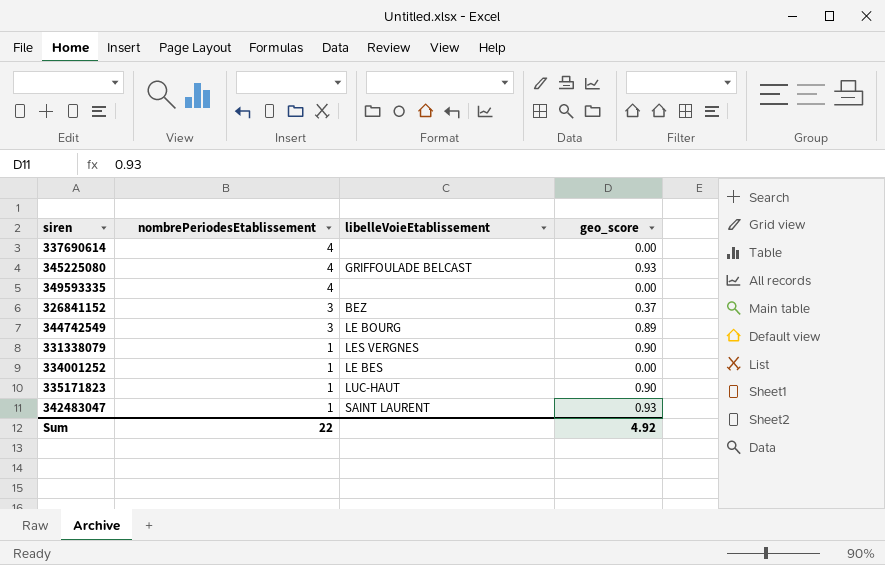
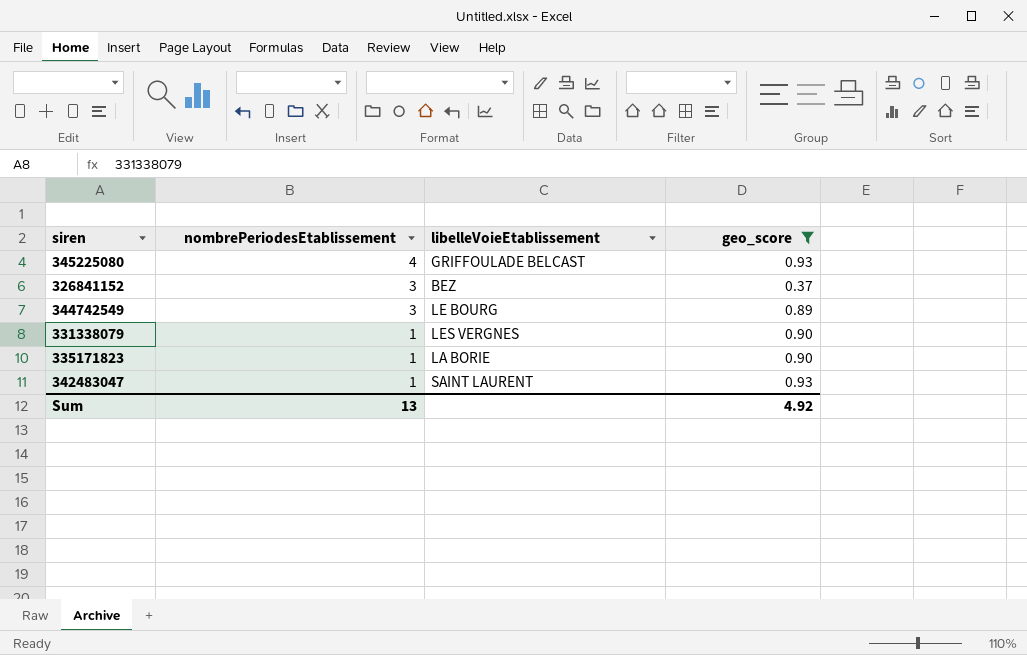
filter: none -> geo_score != 0.00
335171823 | libelleVoieEtablissement: LUC-HAUT -> LA BORIE
Sum | nombrePeriodesEtablissement: 22 -> 13

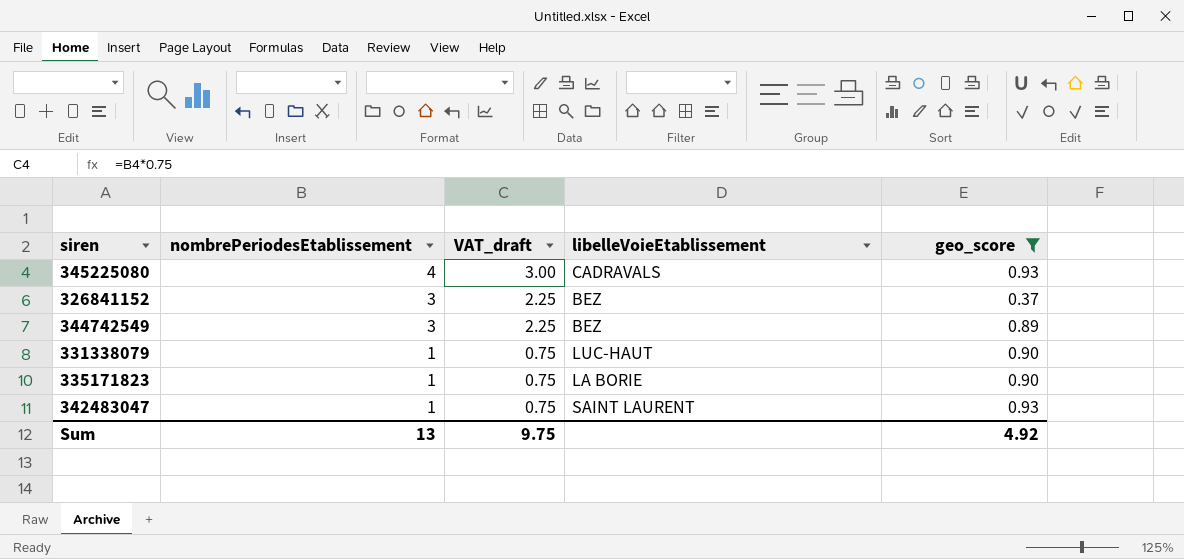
column VAT_draft | formula: none -> [nombrePeriodesEtablissement] * 0.75
345225080 | libelleVoieEtablissement: GRIFFOULADE BELCAST -> CADRAVALS
344742549 | libelleVoieEtablissement: LE BOURG -> BEZ
331338079 | libelleVoieEtablissement: LES VERGNES -> LUC-HAUT

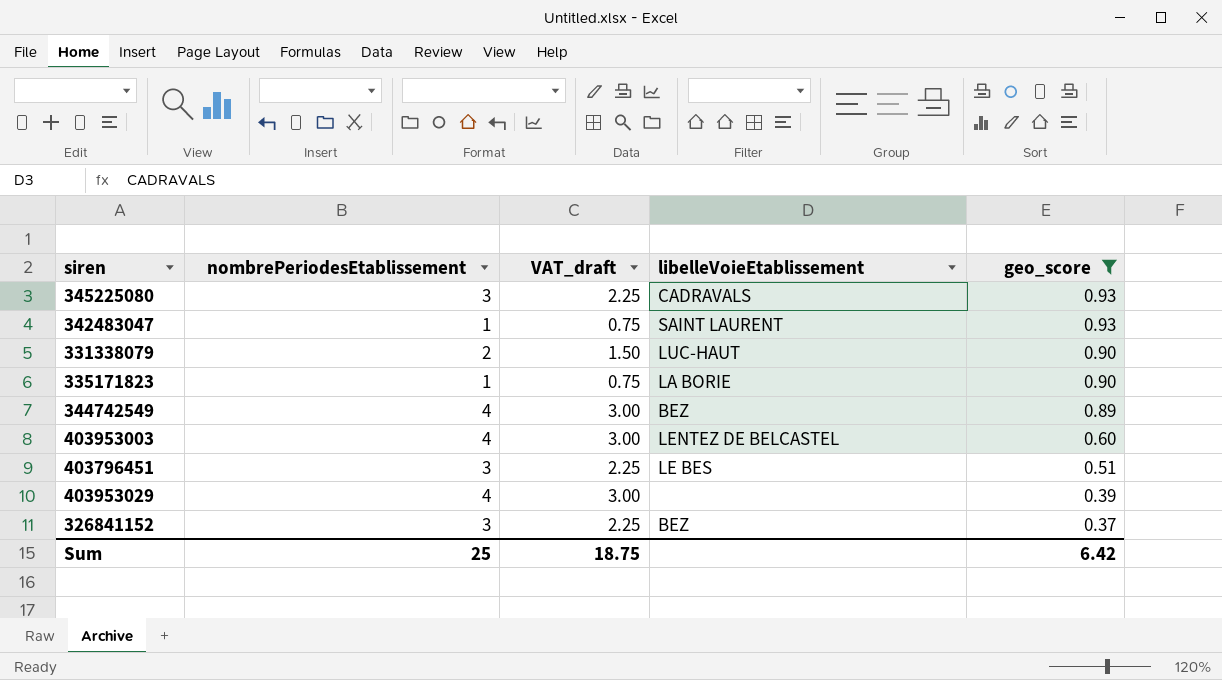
row order: nombrePeriodesEtablissement descending -> geo_score descending
345225080 | nombrePeriodesEtablissement: 4 -> 3
345225080 | VAT_draft: 3.00 -> 2.25
331338079 | nombrePeriodesEtablissement: 1 -> 2
331338079 | VAT_draft: 0.75 -> 1.50
344742549 | nombrePeriodesEtablissement: 3 -> 4
344742549 | VAT_draft: 2.25 -> 3.00
row 403953003: none -> 4 | 3.00 | LENTEZ DE BELCASTEL | 0.60
row 403796451: none -> 3 | 2.25 | LE BES | 0.51
row 403953029: none -> 4 | 3.00 | none | 0.39
Sum | nombrePeriodesEtablissement: 13 -> 25
Sum | VAT_draft: 9.75 -> 18.75
Sum | geo_score: 4.92 -> 6.42

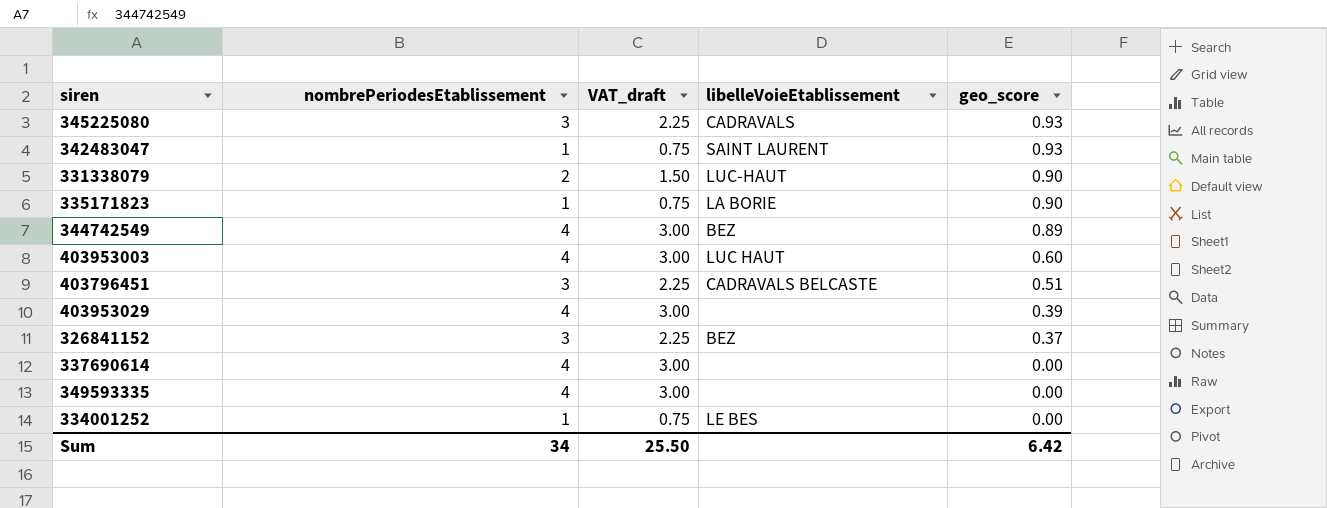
filter: geo_score != 0.00 -> none
403953003 | libelleVoieEtablissement: LENTEZ DE BELCASTEL -> LUC HAUT
403796451 | libelleVoieEtablissement: LE BES -> CADRAVALS BELCASTE
Sum | nombrePeriodesEtablissement: 25 -> 34
Sum | VAT_draft: 18.75 -> 25.50

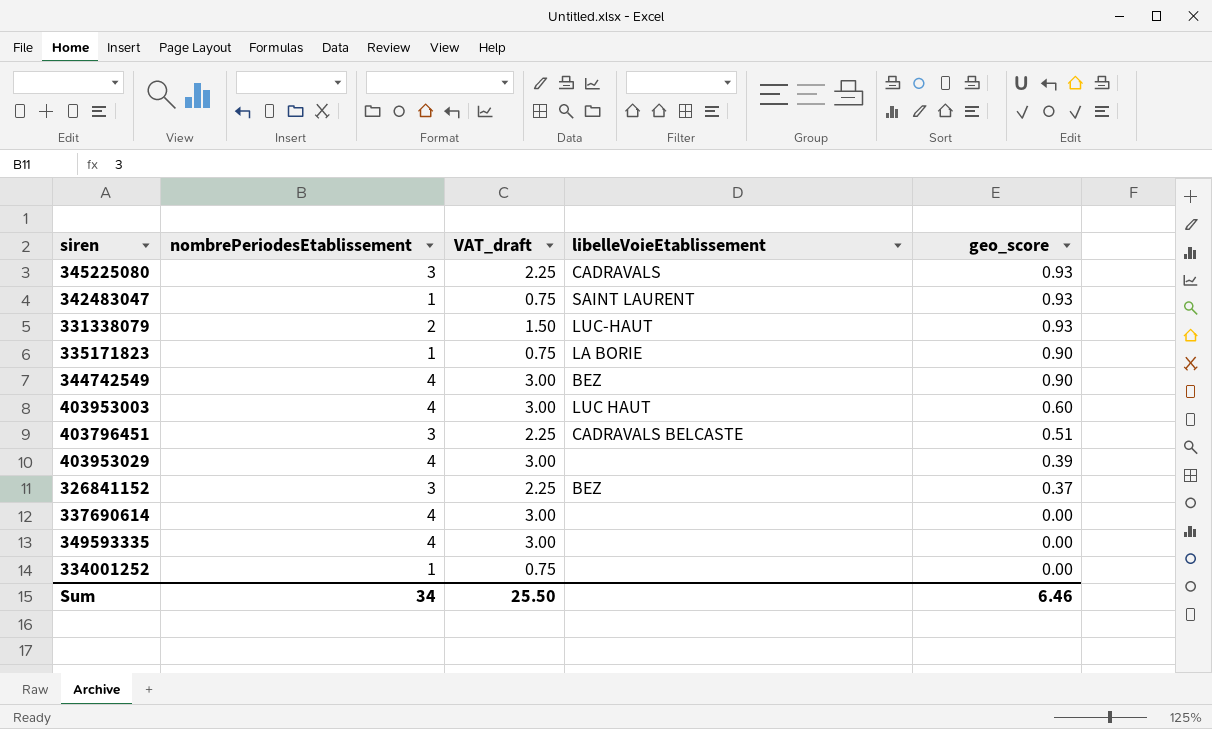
331338079 | geo_score: 0.90 -> 0.93
344742549 | geo_score: 0.89 -> 0.90
334001252 | libelleVoieEtablissement: LE BES -> none
Sum | geo_score: 6.42 -> 6.46

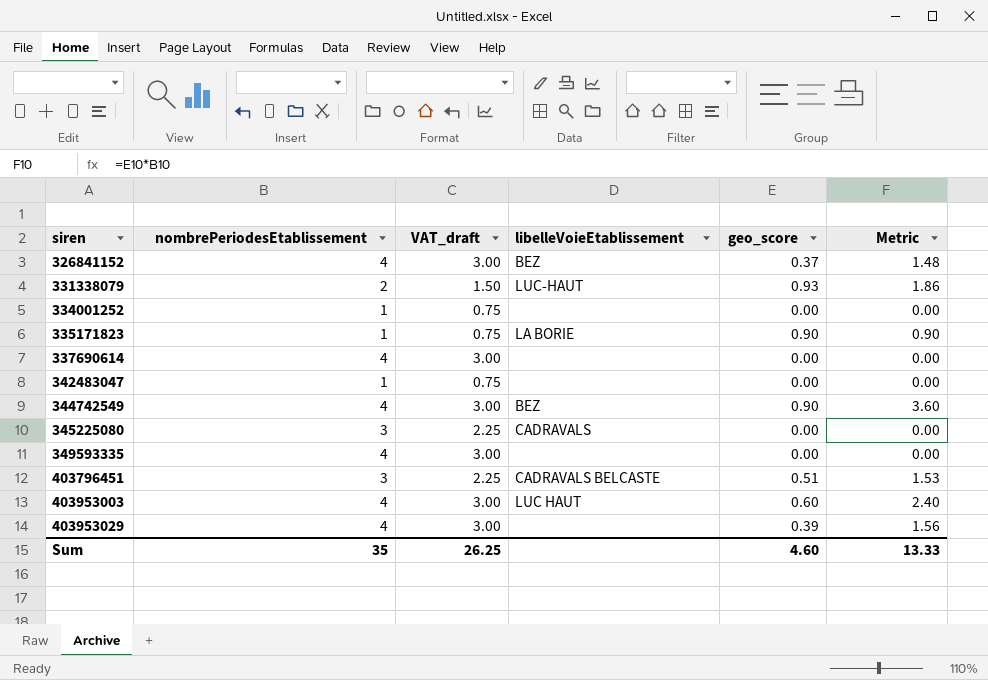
row order: geo_score descending -> siren ascending
column Metric | formula: none -> [nombrePeriodesEtablissement] * [geo_score]
326841152 | nombrePeriodesEtablissement: 3 -> 4
326841152 | VAT_draft: 2.25 -> 3.00
342483047 | libelleVoieEtablissement: SAINT LAURENT -> none
342483047 | geo_score: 0.93 -> 0.00
345225080 | geo_score: 0.93 -> 0.00
Sum | nombrePeriodesEtablissement: 34 -> 35
Sum | VAT_draft: 25.50 -> 26.25
Sum | geo_score: 6.46 -> 4.60

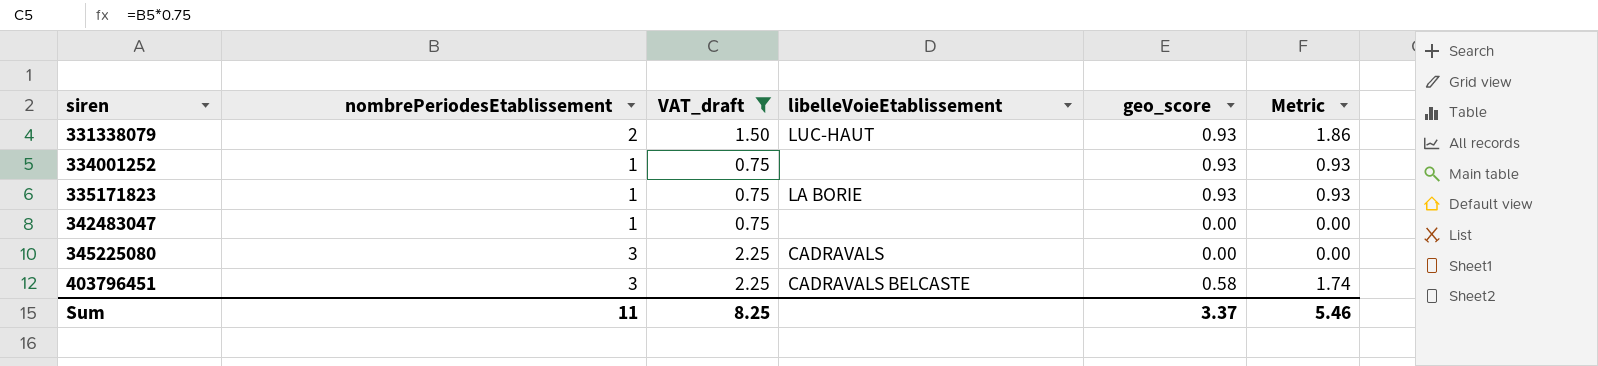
filter: none -> VAT_draft != 3.00
334001252 | geo_score: 0.00 -> 0.93
334001252 | Metric: 0.00 -> 0.93
335171823 | geo_score: 0.90 -> 0.93
335171823 | Metric: 0.90 -> 0.93
403796451 | geo_score: 0.51 -> 0.58
403796451 | Metric: 1.53 -> 1.74
Sum | nombrePeriodesEtablissement: 35 -> 11
Sum | VAT_draft: 26.25 -> 8.25
Sum | geo_score: 4.60 -> 3.37
Sum | Metric: 13.33 -> 5.46

